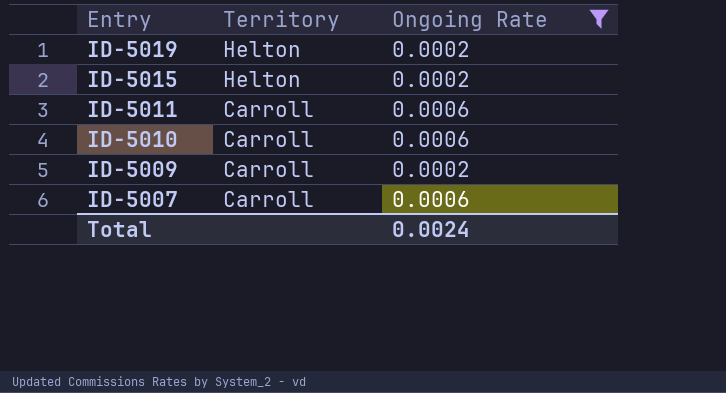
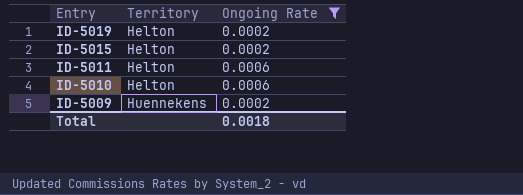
row ID-5007: Carroll | 0.0006 -> none
ID-5011 | Territory: Carroll -> Helton
ID-5010 | Territory: Carroll -> Helton
ID-5009 | Territory: Carroll -> Huennekens
Total | Ongoing Rate: 0.0024 -> 0.0018

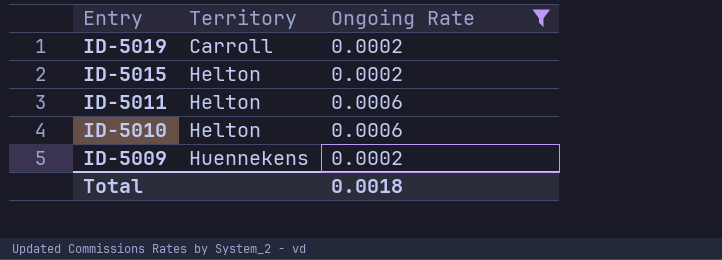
ID-5019 | Territory: Helton -> Carroll

